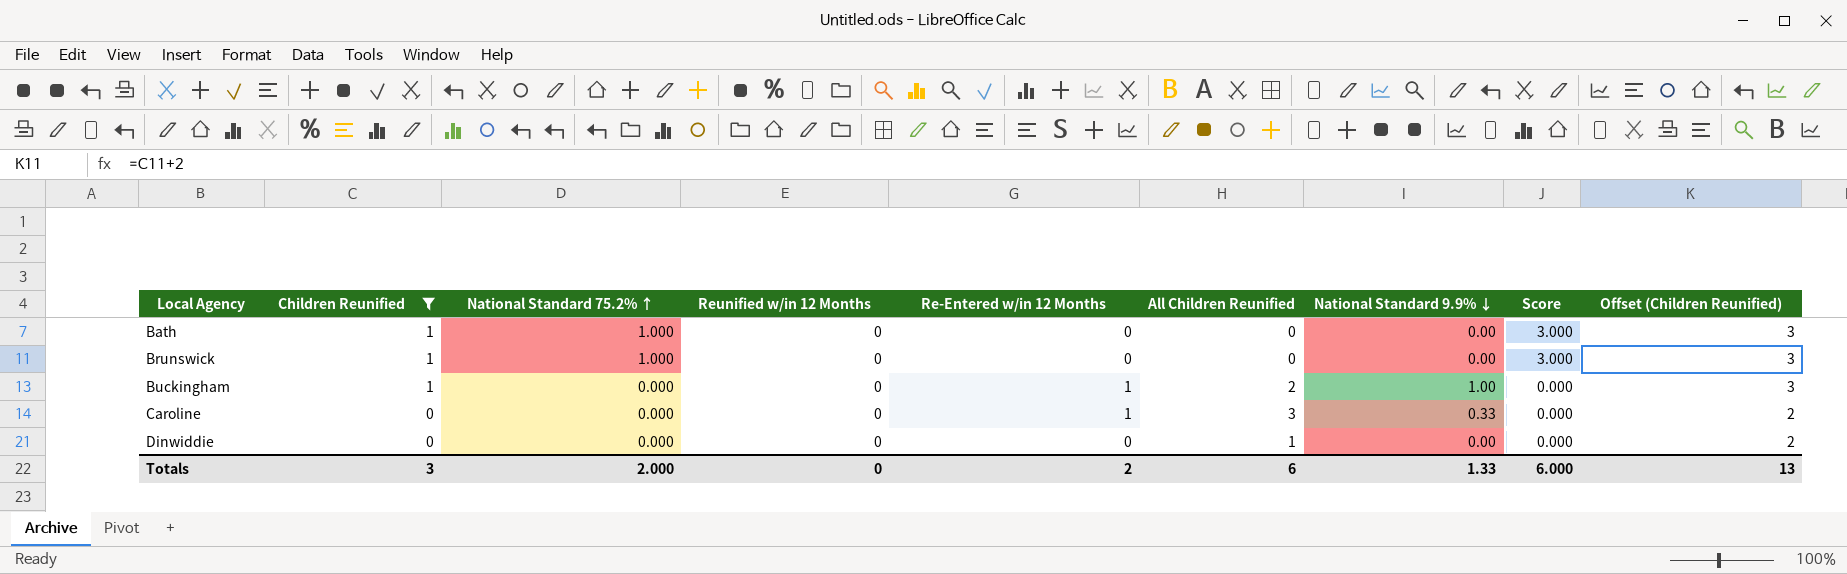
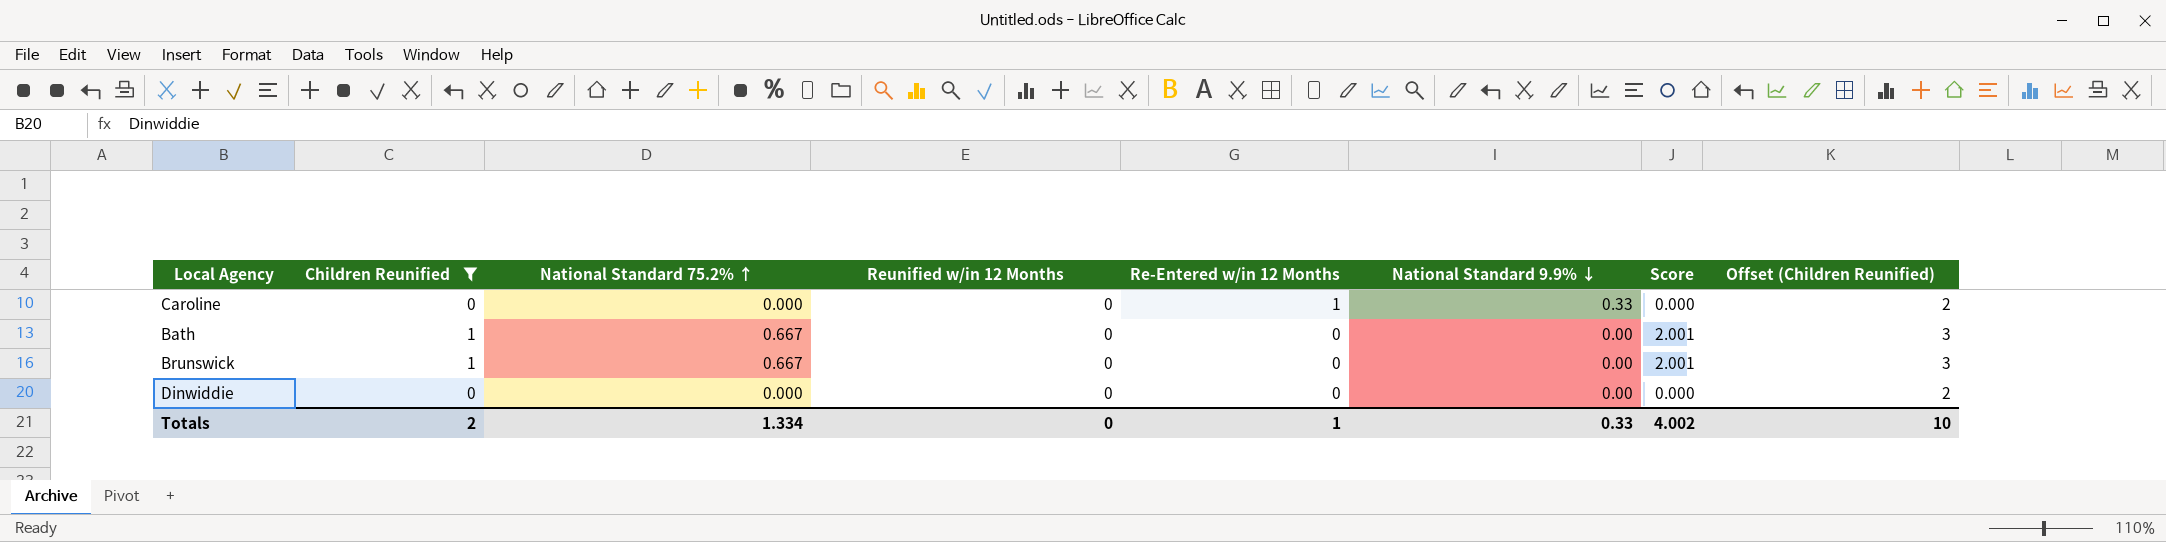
row order: Local Agency ascending -> Re-Entered w/in 12 Months descending
column All Children Reunified | position: 6 -> none
row Buckingham: 1 | 0.000 | 0 | 1 | 2 | 1.00 | 0.000 | 3 -> none
Bath | National Standard 75.2% ↑: 1.000 -> 0.667
Bath | Score: 3.000 -> 2.001
Brunswick | National Standard 75.2% ↑: 1.000 -> 0.667
Brunswick | Score: 3.000 -> 2.001
Totals | Children Reunified: 3 -> 2
Totals | National Standard 75.2% ↑: 2.000 -> 1.334
Totals | Re-Entered w/in 12 Months: 2 -> 1
Totals | National Standard 9.9% ↓: 1.33 -> 0.33
Totals | Score: 6.000 -> 4.002
Totals | Offset (Children Reunified): 13 -> 10

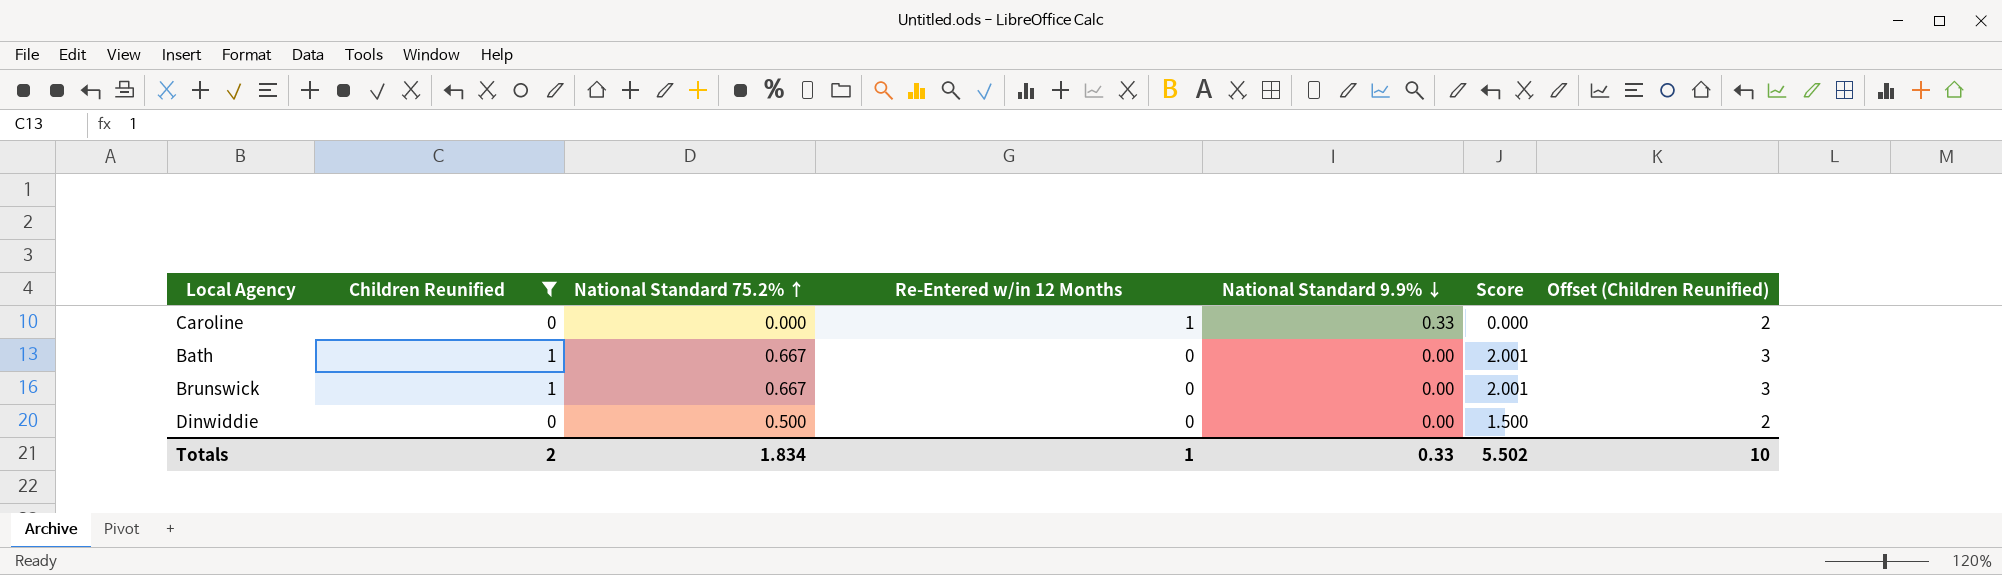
column Reunified w/in 12 Months | position: 4 -> none
Dinwiddie | National Standard 75.2% ↑: 0.000 -> 0.500
Dinwiddie | Score: 0.000 -> 1.500
Totals | National Standard 75.2% ↑: 1.334 -> 1.834
Totals | Score: 4.002 -> 5.502

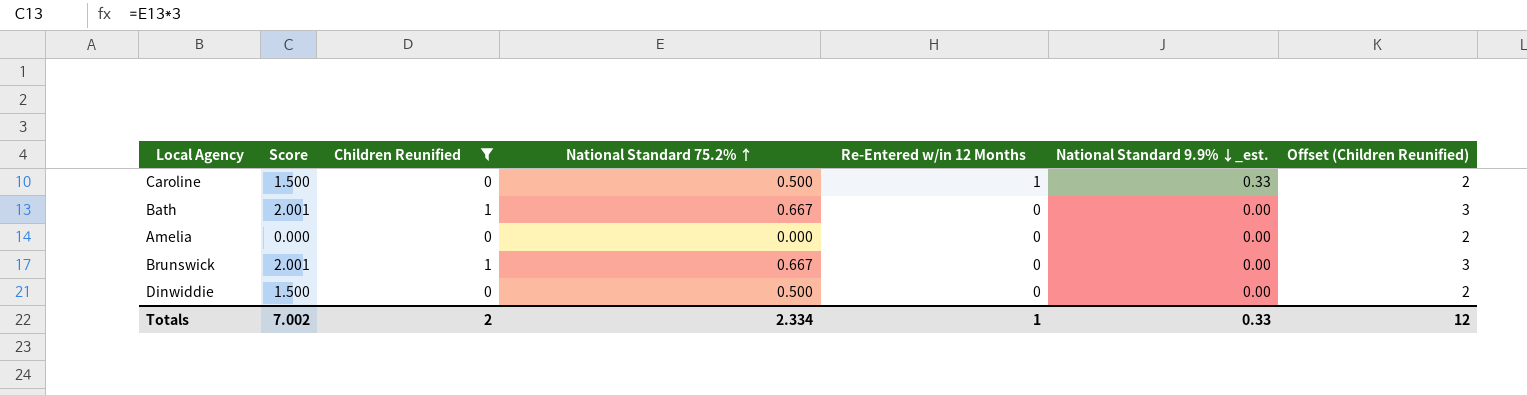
column Score | position: 6 -> 2
column name: National Standard 9.9% ↓ -> National Standard 9.9% ↓_est.
Caroline | Score: 0.000 -> 1.500
Caroline | National Standard 75.2% ↑: 0.000 -> 0.500
row Amelia: none -> 0.000 | 0 | 0.000 | 0 | 0.00 | 2
Totals | Score: 5.502 -> 7.002
Totals | National Standard 75.2% ↑: 1.834 -> 2.334
Totals | Offset (Children Reunified): 10 -> 12

